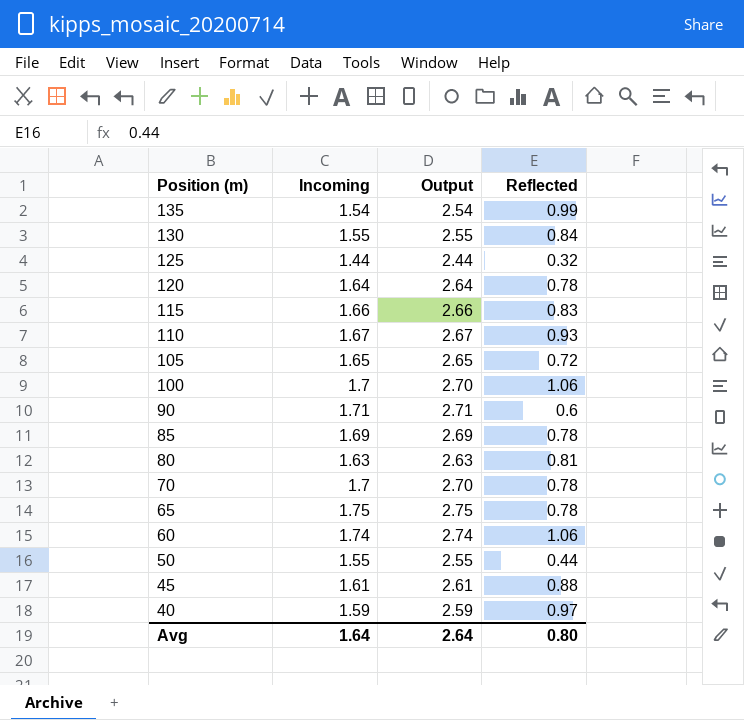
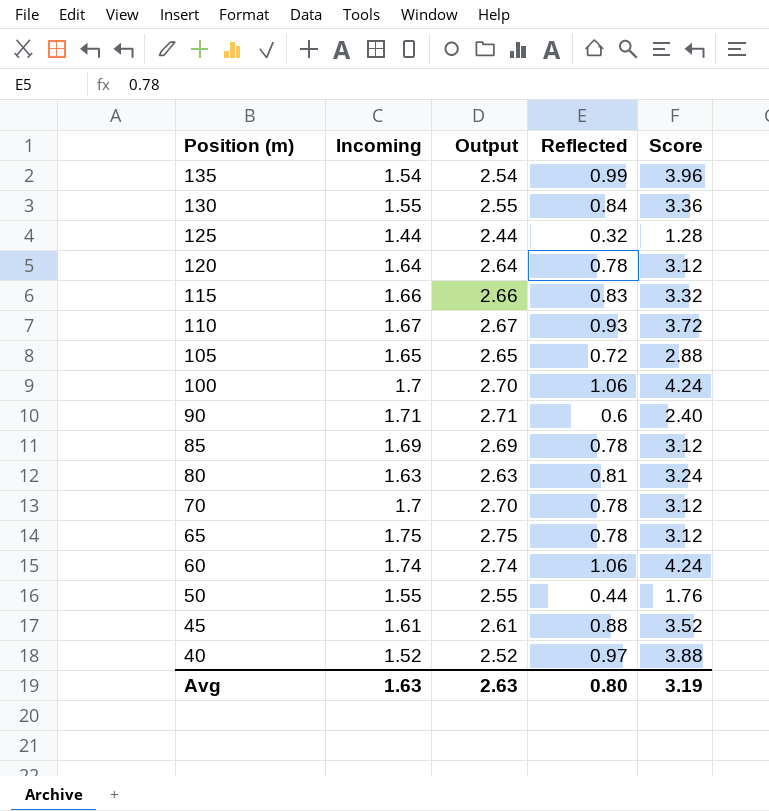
column Score | formula: none -> [Reflected] * 4
40 | Incoming: 1.59 -> 1.52
40 | Output: 2.59 -> 2.52
Avg | Incoming: 1.64 -> 1.63
Avg | Output: 2.64 -> 2.63

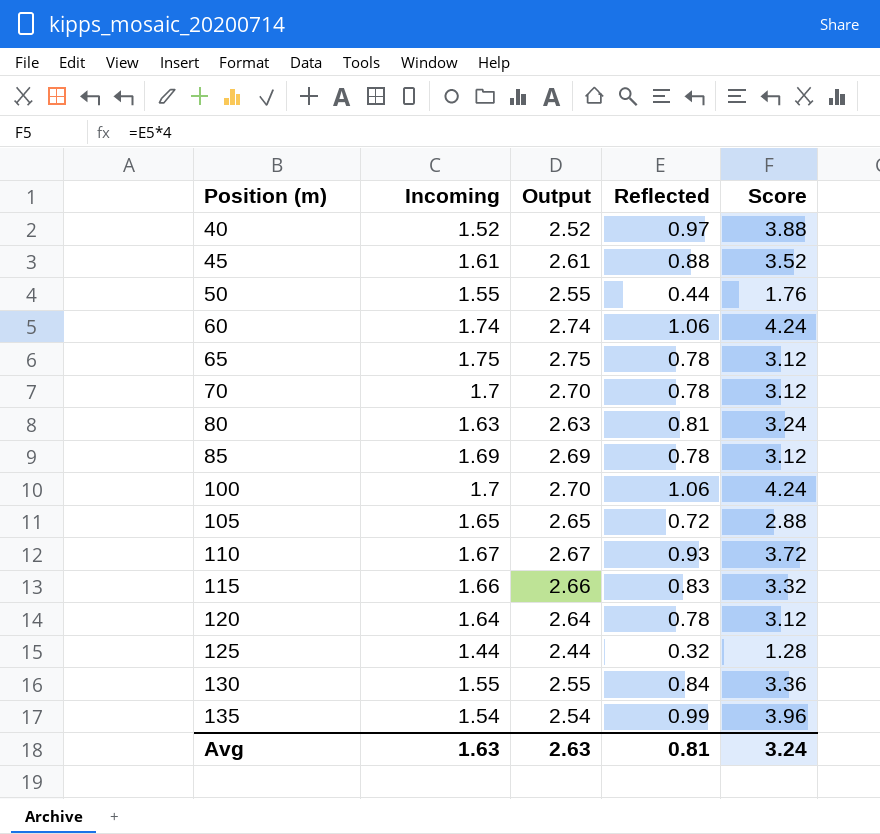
row order: Position (m) descending -> Position (m) ascending
row 90: 1.71 | 2.71 | 0.6 | 2.40 -> none
Avg | Reflected: 0.80 -> 0.81
Avg | Score: 3.19 -> 3.24

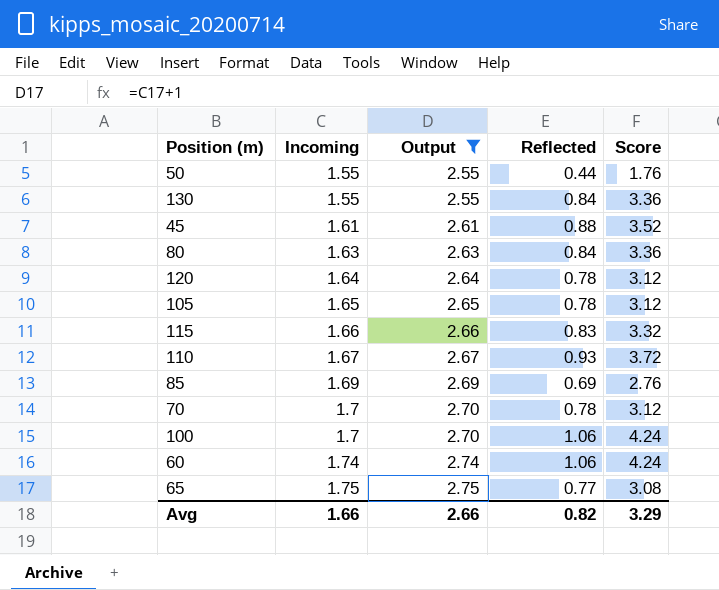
filter: none -> Output >= 2.55
row order: Position (m) ascending -> Incoming ascending
80 | Reflected: 0.81 -> 0.84
80 | Score: 3.24 -> 3.36
105 | Reflected: 0.72 -> 0.78
105 | Score: 2.88 -> 3.12
85 | Reflected: 0.78 -> 0.69
85 | Score: 3.12 -> 2.76
65 | Reflected: 0.78 -> 0.77
65 | Score: 3.12 -> 3.08
Avg | Incoming: 1.63 -> 1.66
Avg | Output: 2.63 -> 2.66
Avg | Reflected: 0.81 -> 0.82
Avg | Score: 3.24 -> 3.29

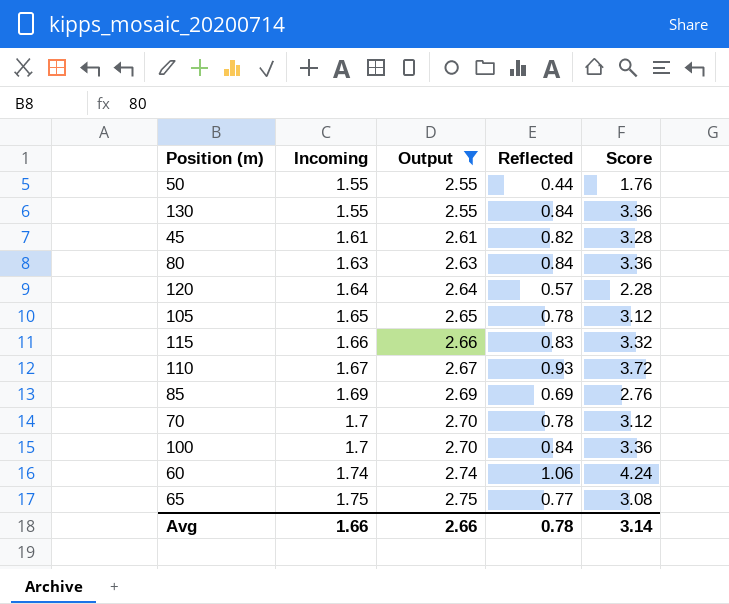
45 | Reflected: 0.88 -> 0.82
45 | Score: 3.52 -> 3.28
120 | Reflected: 0.78 -> 0.57
120 | Score: 3.12 -> 2.28
100 | Reflected: 1.06 -> 0.84
100 | Score: 4.24 -> 3.36
Avg | Reflected: 0.82 -> 0.78
Avg | Score: 3.29 -> 3.14

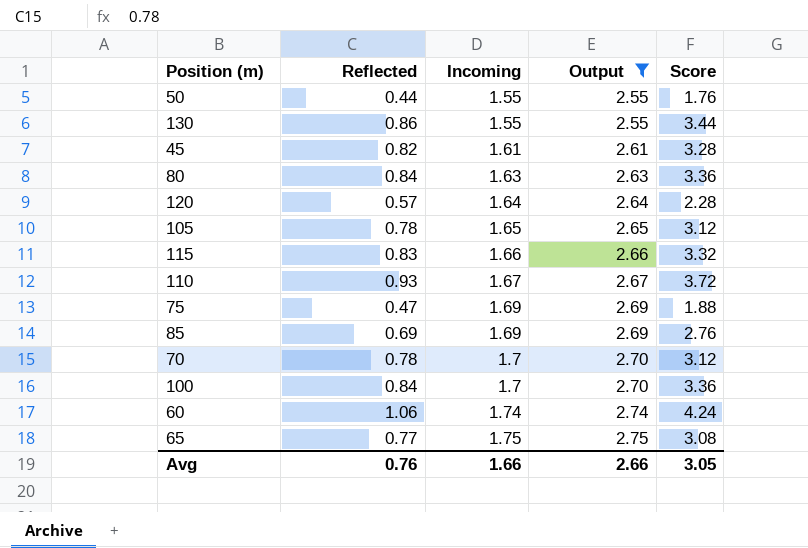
column Reflected | position: 4 -> 2
130 | Reflected: 0.84 -> 0.86
130 | Score: 3.36 -> 3.44
row 75: none -> 0.47 | 1.69 | 2.69 | 1.88
Avg | Reflected: 0.78 -> 0.76
Avg | Score: 3.14 -> 3.05

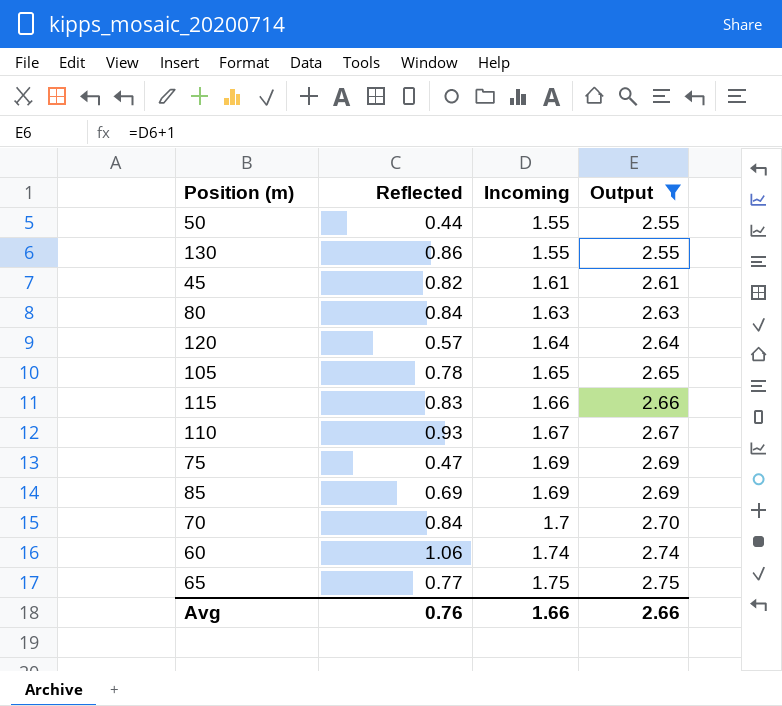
column Score | formula: [Reflected] * 4 -> none
row 100: 0.84 | 1.7 | 2.70 | 3.36 -> none
70 | Reflected: 0.78 -> 0.84

